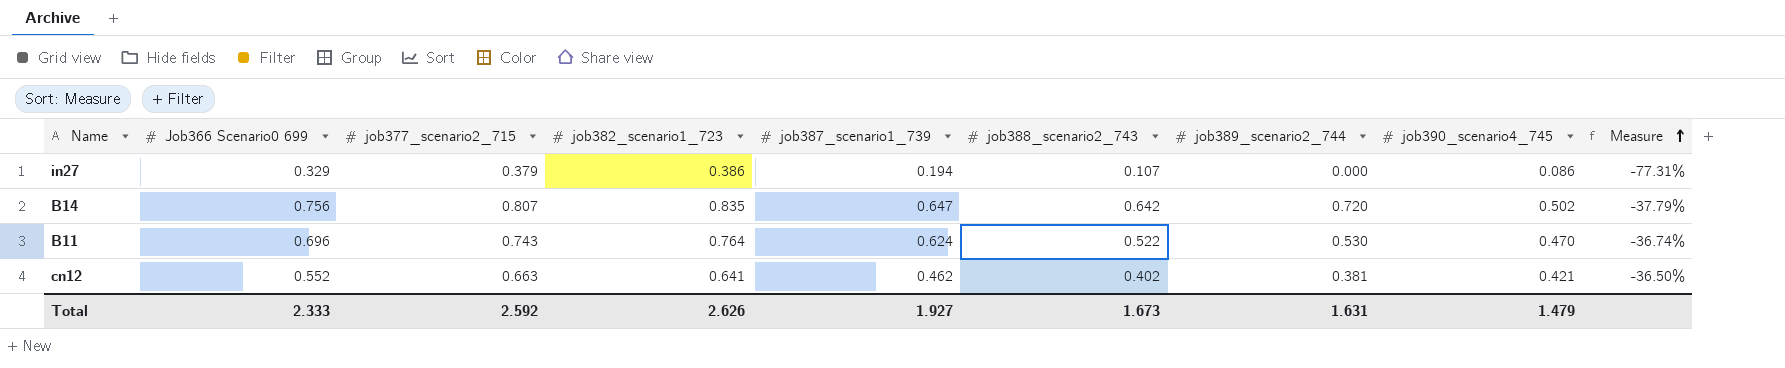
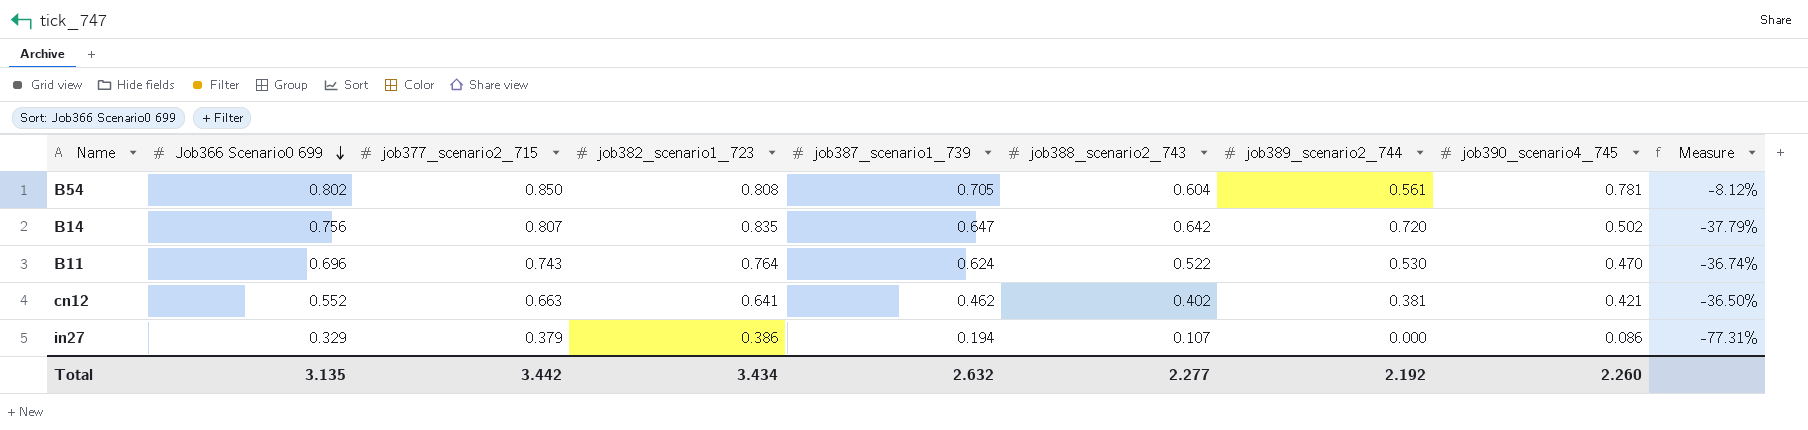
row order: Measure ascending -> Job366 Scenario0 699 descending
row B54: none -> 0.802 | 0.850 | 0.808 | 0.705 | 0.604 | 0.561 | 0.781 | -8.12%
Total | Job366 Scenario0 699: 2.333 -> 3.135
Total | job377_scenario2_715: 2.592 -> 3.442
Total | job382_scenario1_723: 2.626 -> 3.434
Total | job387_scenario1_739: 1.927 -> 2.632
Total | job388_scenario2_743: 1.673 -> 2.277
Total | job389_scenario2_744: 1.631 -> 2.192
Total | job390_scenario4_745: 1.479 -> 2.260

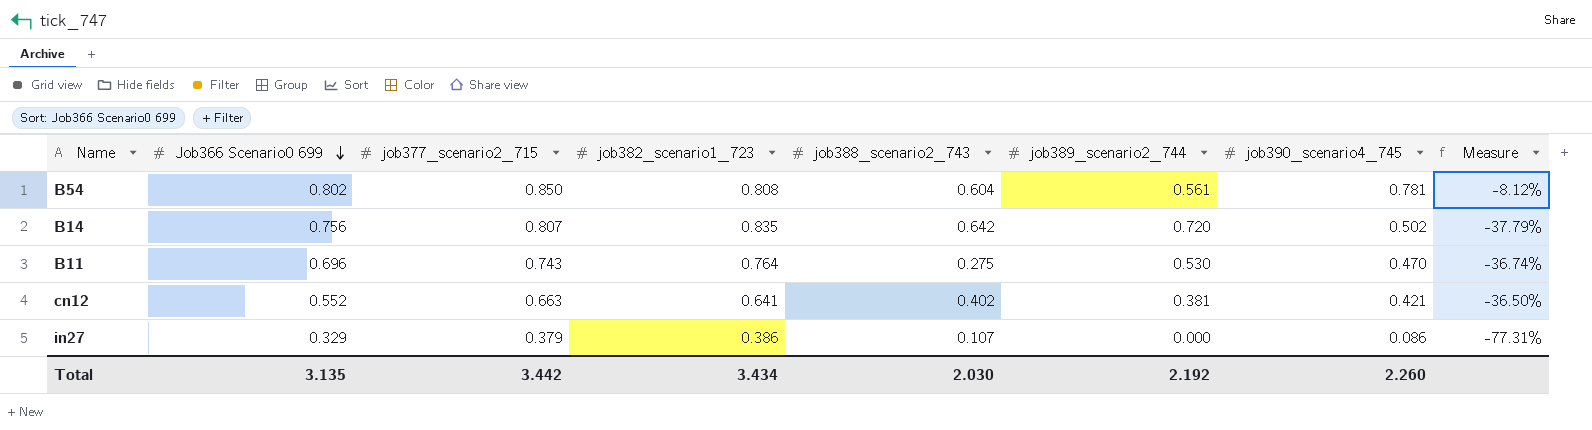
column job387_scenario1_739 | position: 5 -> none
B11 | job388_scenario2_743: 0.522 -> 0.275
Total | job388_scenario2_743: 2.277 -> 2.030

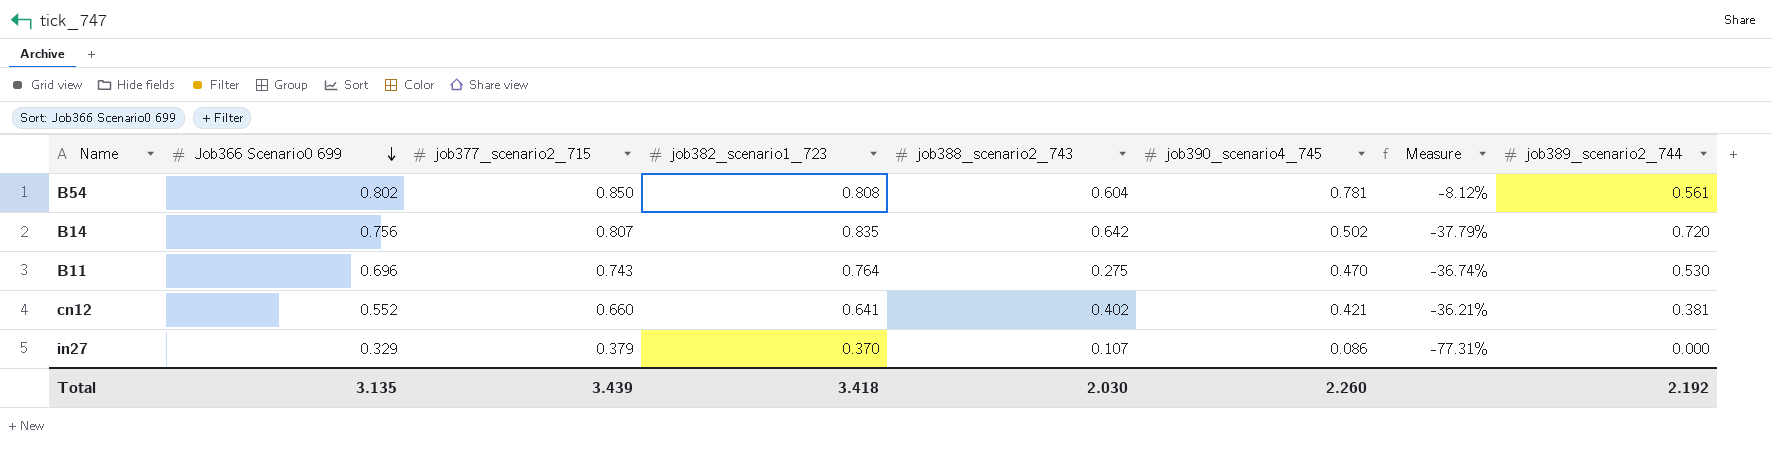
column job389_scenario2_744 | position: 6 -> 8
cn12 | job377_scenario2_715: 0.663 -> 0.660
cn12 | Measure: -36.50% -> -36.21%
in27 | job382_scenario1_723: 0.386 -> 0.370
Total | job377_scenario2_715: 3.442 -> 3.439
Total | job382_scenario1_723: 3.434 -> 3.418

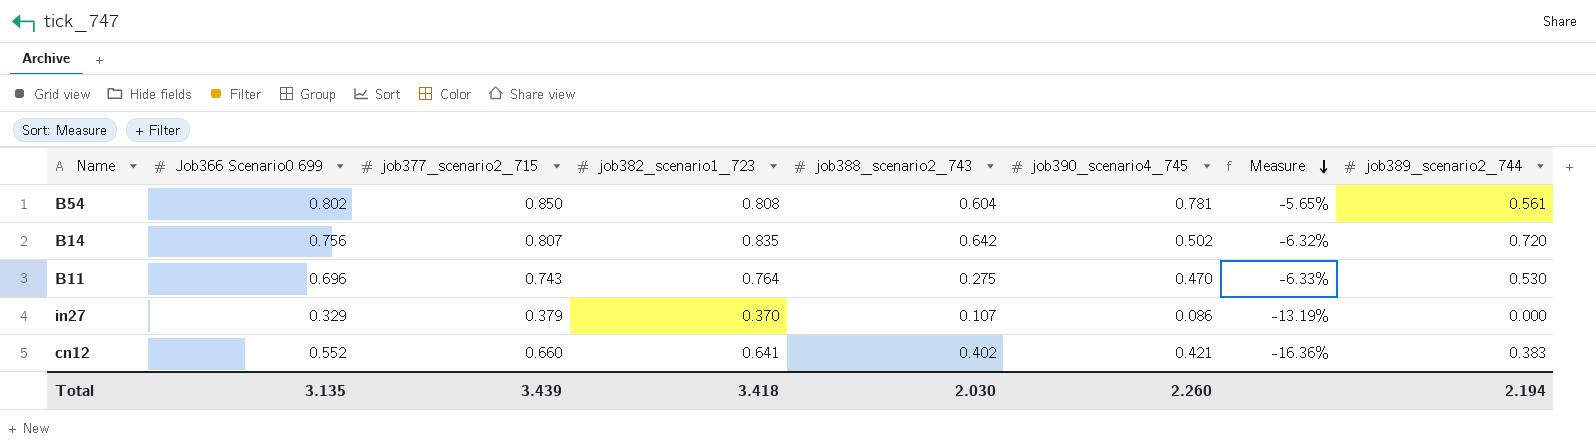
row order: Job366 Scenario0 699 descending -> Measure descending
column Measure | formula: ([job390_scenario4_745] - [job377_scenario2_715]) / [job377_scenario2_715] -> ([Job366 Scenario0 699] - [job377_scenario2_715]) / [job377_scenario2_715]
cn12 | job389_scenario2_744: 0.381 -> 0.383
Total | job389_scenario2_744: 2.192 -> 2.194

